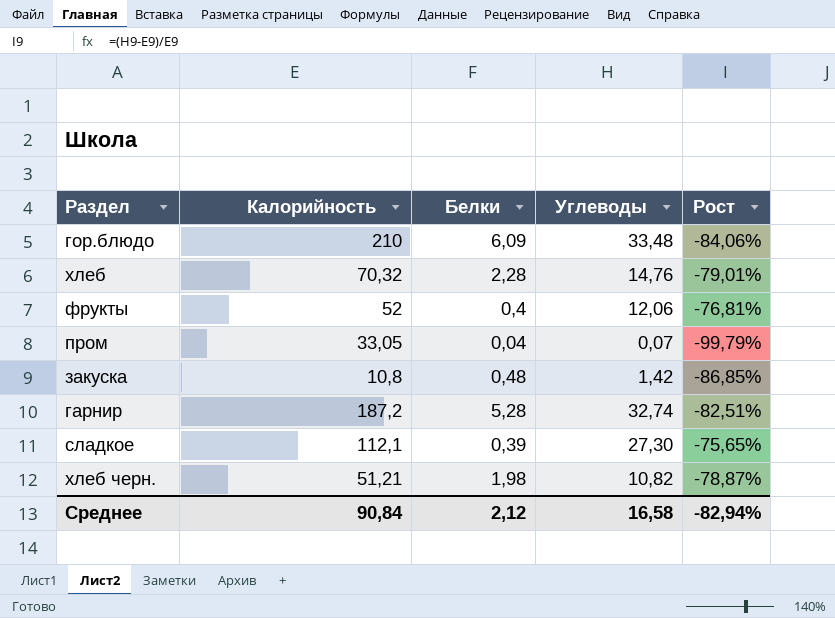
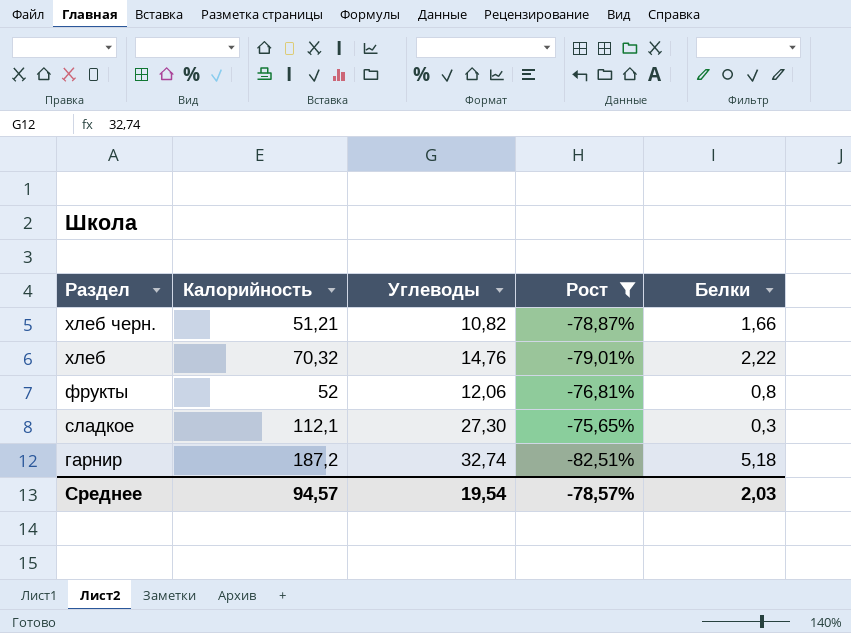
filter: none -> Рост >= -82,51%
row order: none -> Раздел descending
column Белки | position: 3 -> 5
хлеб черн. | Белки: 1,98 -> 1,66
хлеб | Белки: 2,28 -> 2,22
фрукты | Белки: 0,4 -> 0,8
сладкое | Белки: 0,39 -> 0,3
гарнир | Белки: 5,28 -> 5,18
Среднее | Калорийность: 90,84 -> 94,57
Среднее | Углеводы: 16,58 -> 19,54
Среднее | Рост: -82,94% -> -78,57%
Среднее | Белки: 2,12 -> 2,03

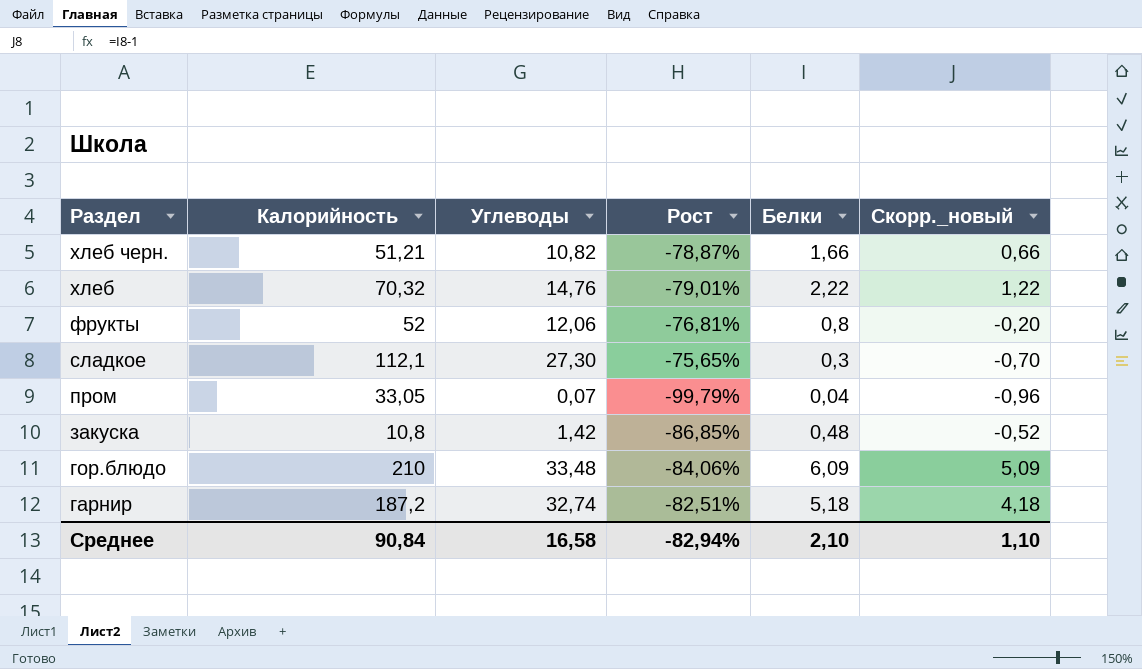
filter: Рост >= -82,51% -> none
column Скорр._новый | formula: none -> [Белки] - 1
Среднее | Калорийность: 94,57 -> 90,84
Среднее | Углеводы: 19,54 -> 16,58
Среднее | Рост: -78,57% -> -82,94%
Среднее | Белки: 2,03 -> 2,10

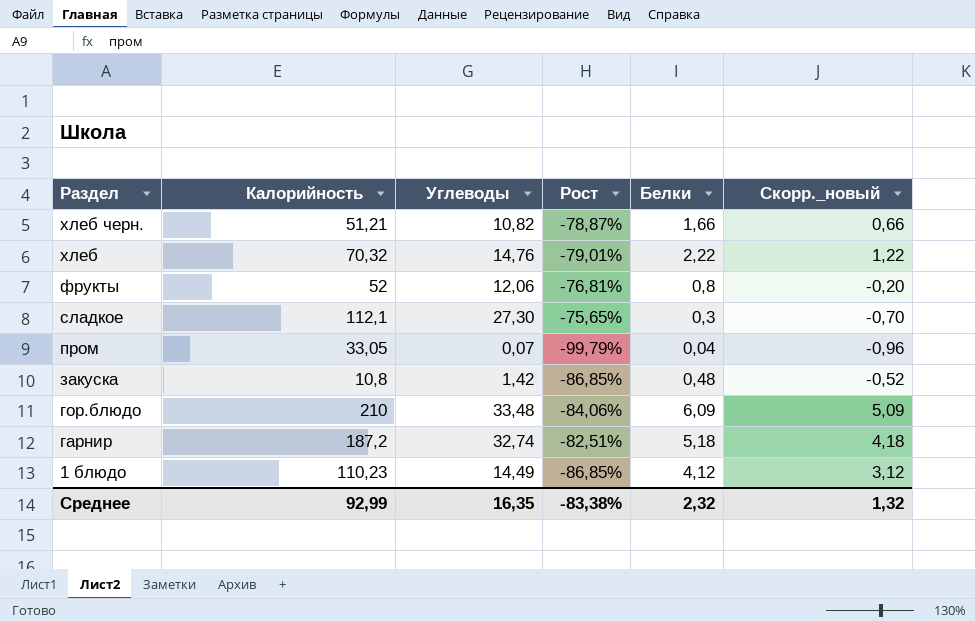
row 1 блюдо: none -> 110,23 | 14,49 | -86,85% | 4,12 | 3,12
Среднее | Калорийность: 90,84 -> 92,99
Среднее | Углеводы: 16,58 -> 16,35
Среднее | Рост: -82,94% -> -83,38%
Среднее | Белки: 2,10 -> 2,32
Среднее | Скорр._новый: 1,10 -> 1,32

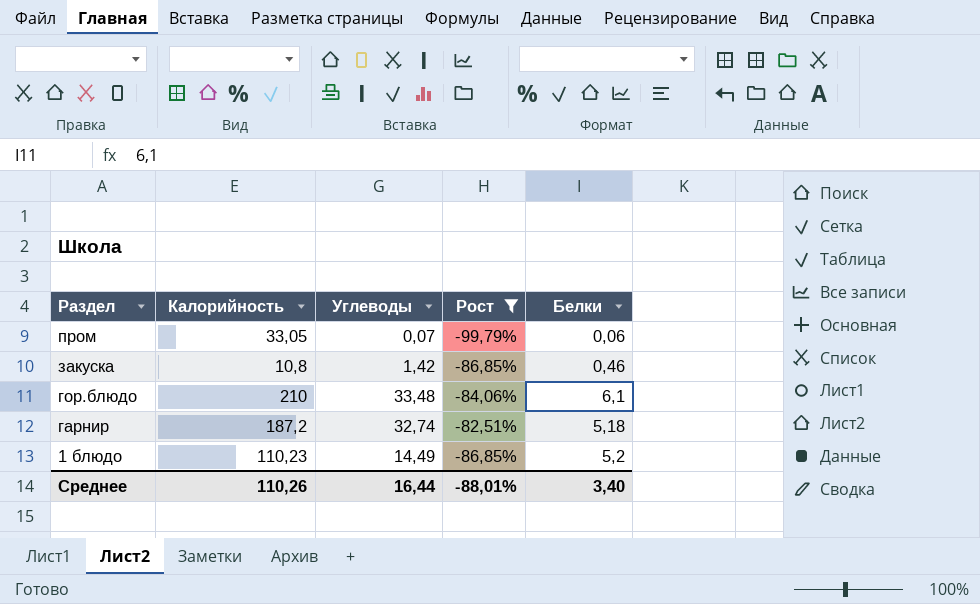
filter: none -> Рост <= -82,51%
column Скорр._новый | formula: [Белки] - 1 -> none
пром | Белки: 0,04 -> 0,06
закуска | Белки: 0,48 -> 0,46
гор.блюдо | Белки: 6,09 -> 6,1
1 блюдо | Белки: 4,12 -> 5,2
Среднее | Калорийность: 92,99 -> 110,26
Среднее | Углеводы: 16,35 -> 16,44
Среднее | Рост: -83,38% -> -88,01%
Среднее | Белки: 2,32 -> 3,40

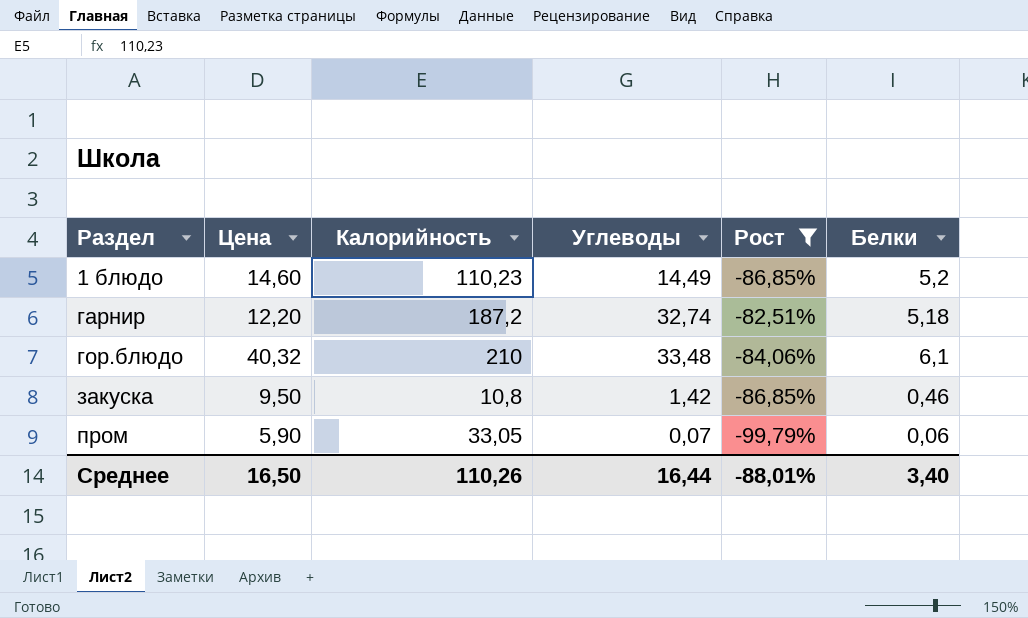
row order: Раздел descending -> Раздел ascending
column Цена | position: none -> 2

